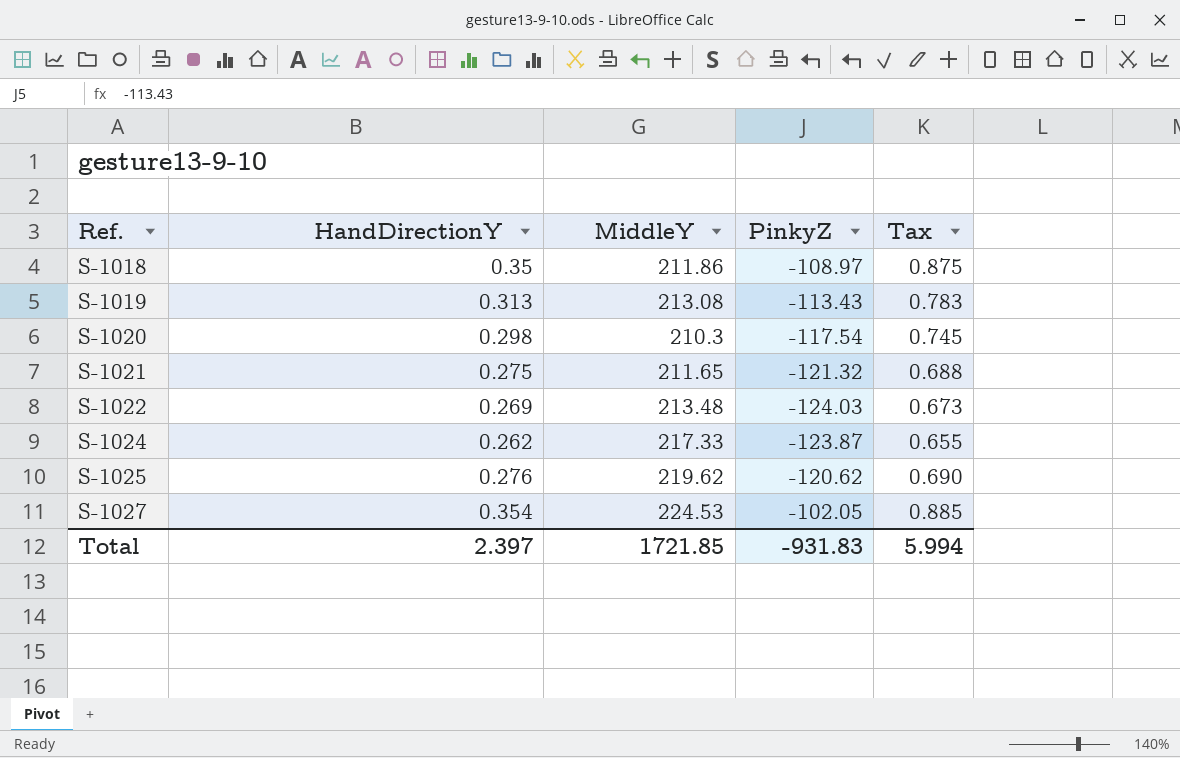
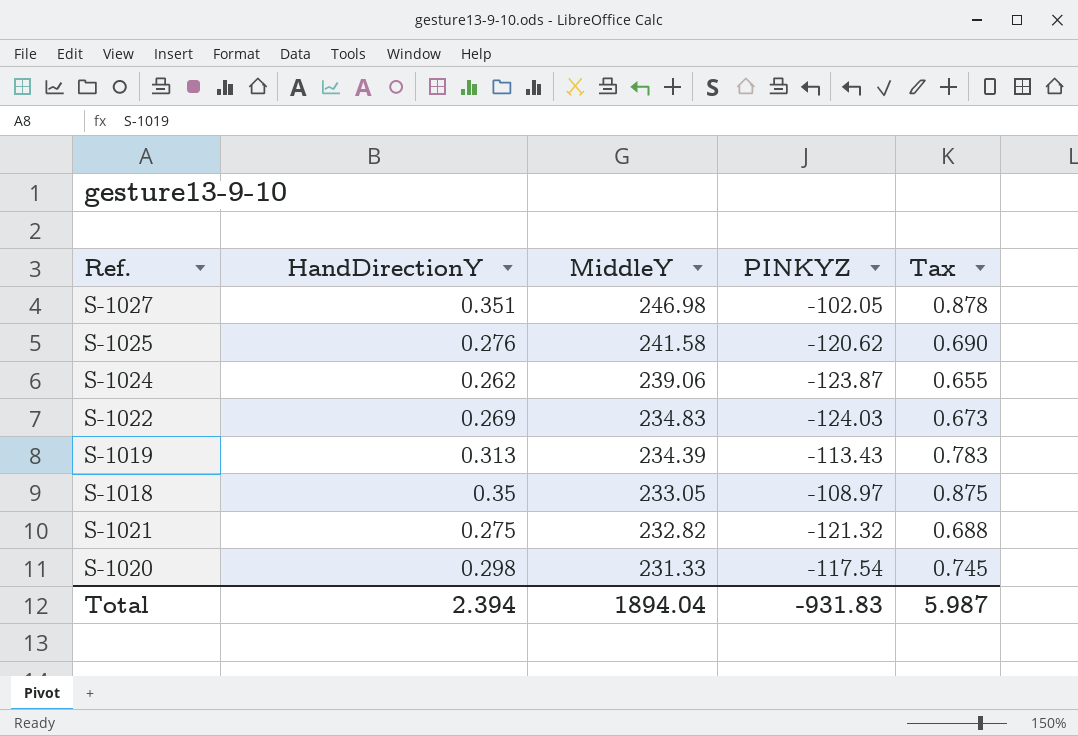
row order: Ref. ascending -> MiddleY descending
column name: PinkyZ -> PINKYZ
S-1027 | HandDirectionY: 0.354 -> 0.351
S-1027 | MiddleY: 224.53 -> 246.98
S-1027 | Tax: 0.885 -> 0.878
S-1025 | MiddleY: 219.62 -> 241.58
S-1024 | MiddleY: 217.33 -> 239.06
S-1022 | MiddleY: 213.48 -> 234.83
S-1019 | MiddleY: 213.08 -> 234.39
S-1018 | MiddleY: 211.86 -> 233.05
S-1021 | MiddleY: 211.65 -> 232.82
S-1020 | MiddleY: 210.3 -> 231.33
Total | HandDirectionY: 2.397 -> 2.394
Total | MiddleY: 1721.85 -> 1894.04
Total | Tax: 5.994 -> 5.987

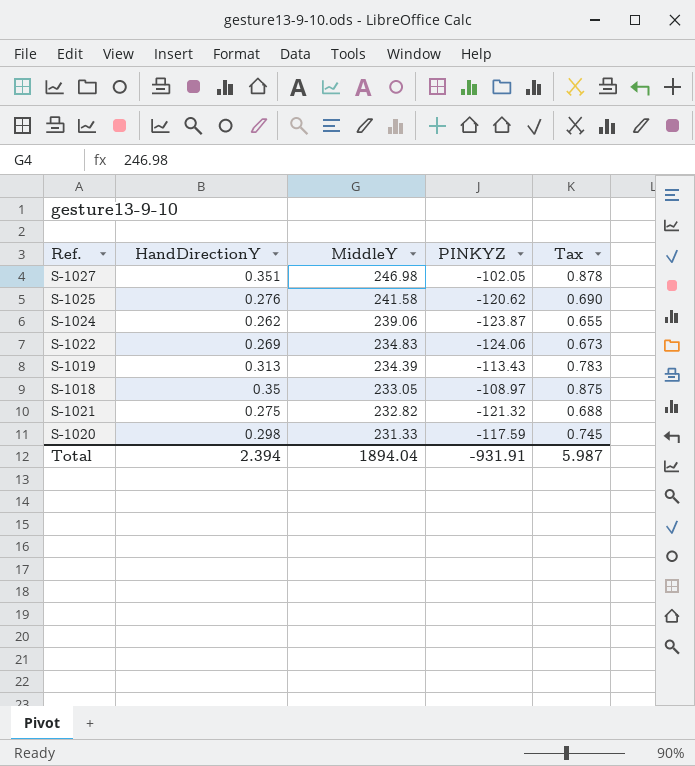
S-1022 | PINKYZ: -124.03 -> -124.06
S-1020 | PINKYZ: -117.54 -> -117.59
Total | PINKYZ: -931.83 -> -931.91

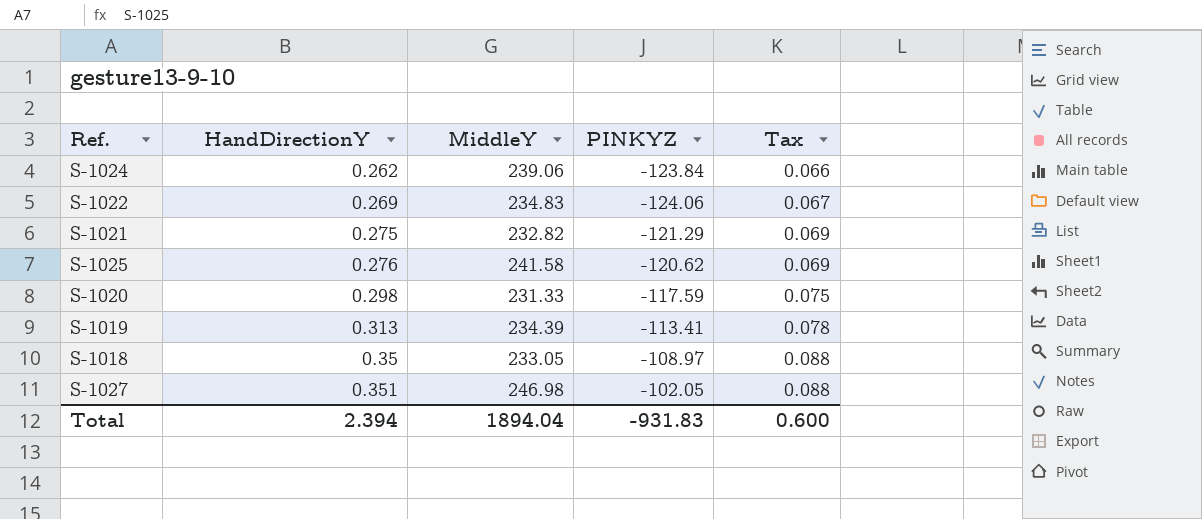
row order: MiddleY descending -> HandDirectionY ascending
column Tax | formula: [HandDirectionY] * 2.5 -> [HandDirectionY] * 0.25
S-1024 | PINKYZ: -123.87 -> -123.84
S-1021 | PINKYZ: -121.32 -> -121.29
S-1019 | PINKYZ: -113.43 -> -113.41
Total | PINKYZ: -931.91 -> -931.83
Total | Tax: 5.987 -> 0.600

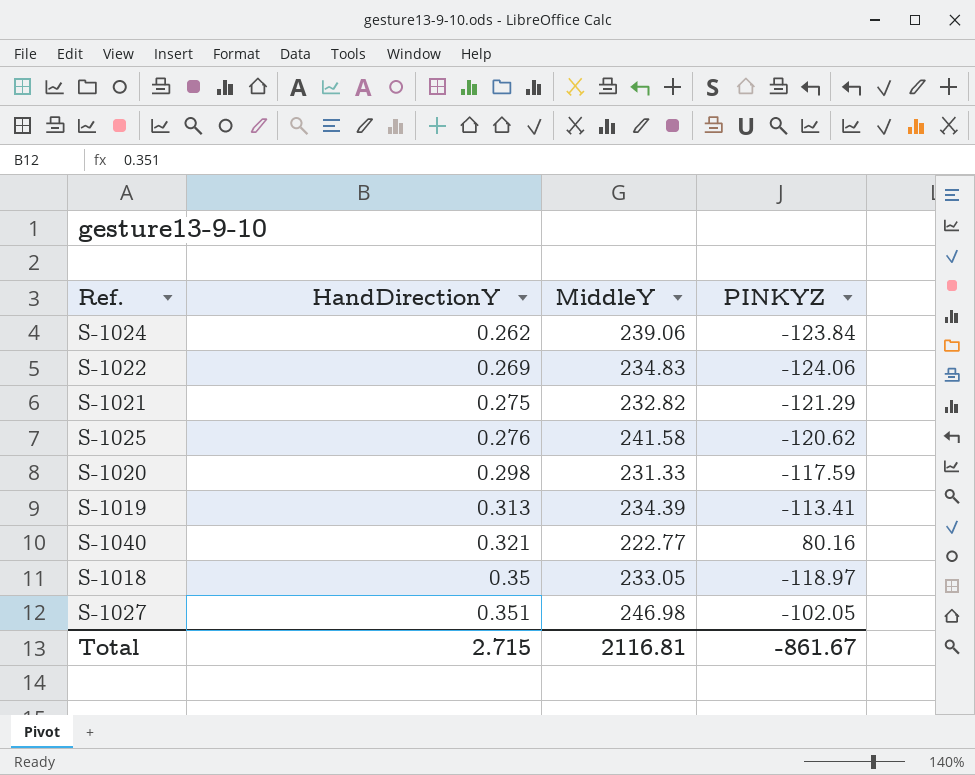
column Tax | formula: [HandDirectionY] * 0.25 -> none
row S-1040: none -> 0.321 | 222.77 | 80.16
S-1018 | PINKYZ: -108.97 -> -118.97
Total | HandDirectionY: 2.394 -> 2.715
Total | MiddleY: 1894.04 -> 2116.81
Total | PINKYZ: -931.83 -> -861.67

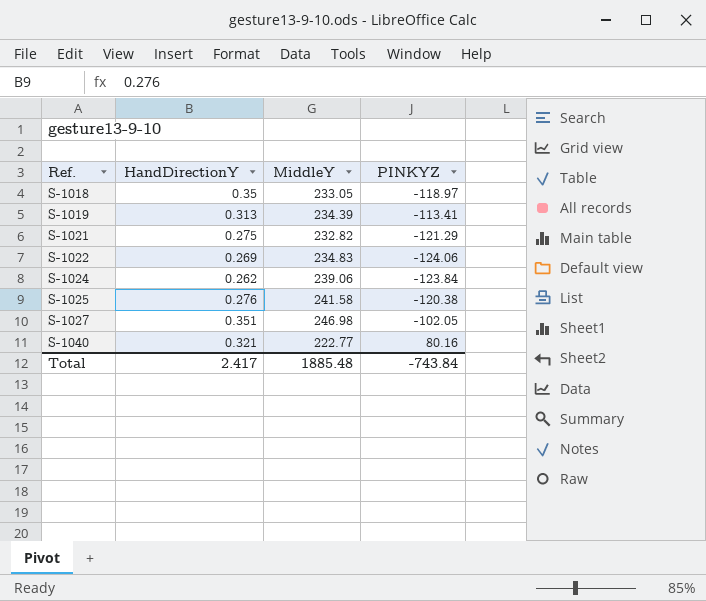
row order: HandDirectionY ascending -> Ref. ascending
row S-1020: 0.298 | 231.33 | -117.59 -> none
S-1025 | PINKYZ: -120.62 -> -120.38
Total | HandDirectionY: 2.715 -> 2.417
Total | MiddleY: 2116.81 -> 1885.48
Total | PINKYZ: -861.67 -> -743.84

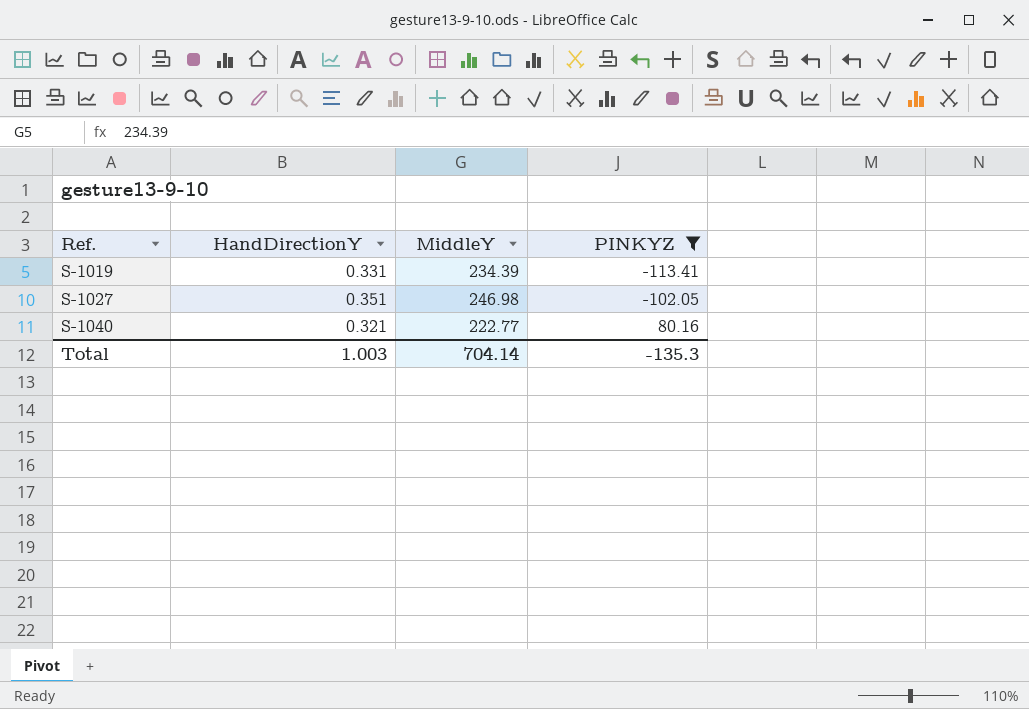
filter: none -> PINKYZ >= -113.41
S-1019 | HandDirectionY: 0.313 -> 0.331
Total | HandDirectionY: 2.417 -> 1.003
Total | MiddleY: 1885.48 -> 704.14
Total | PINKYZ: -743.84 -> -135.3

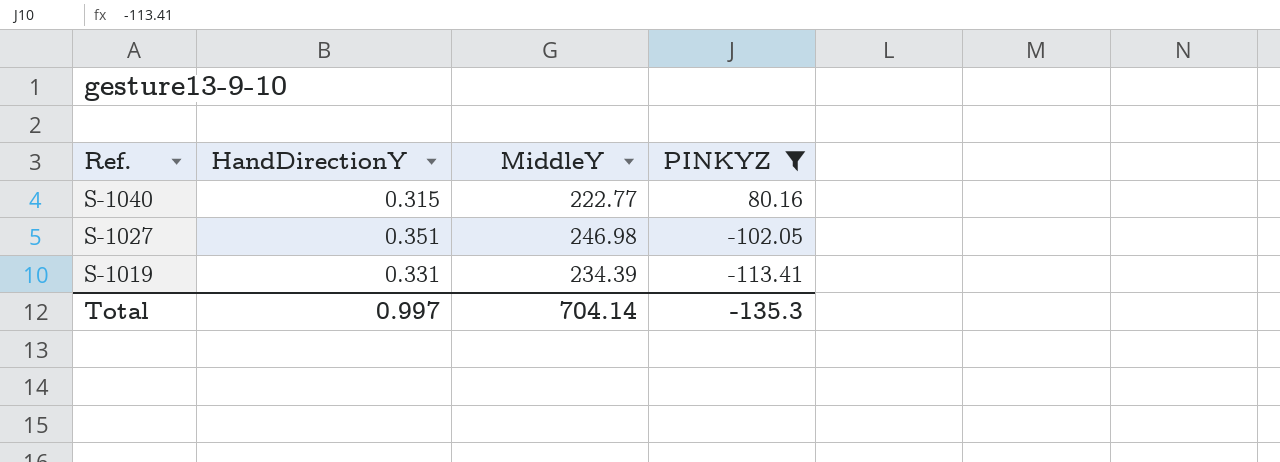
row order: Ref. ascending -> Ref. descending
S-1040 | HandDirectionY: 0.321 -> 0.315
Total | HandDirectionY: 1.003 -> 0.997

